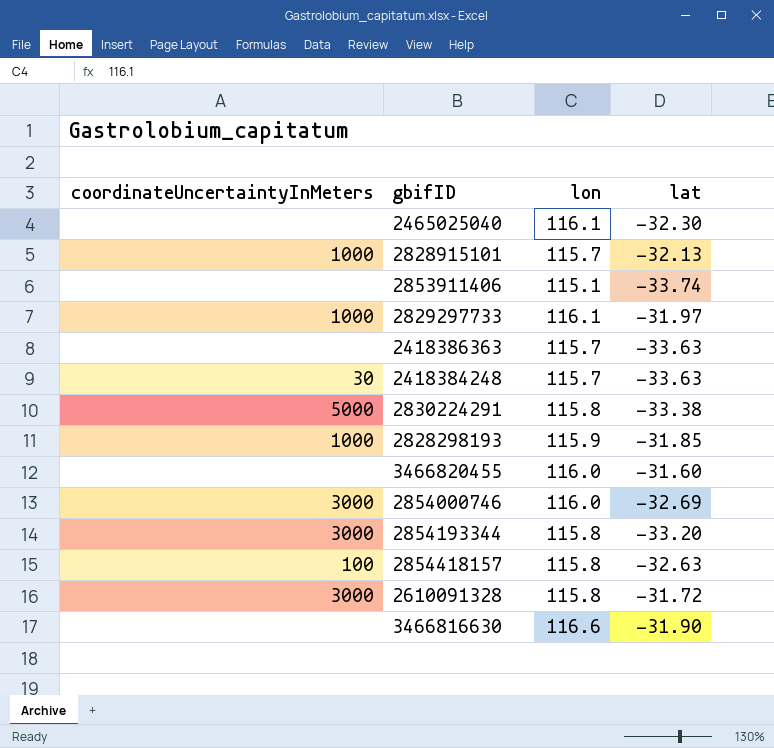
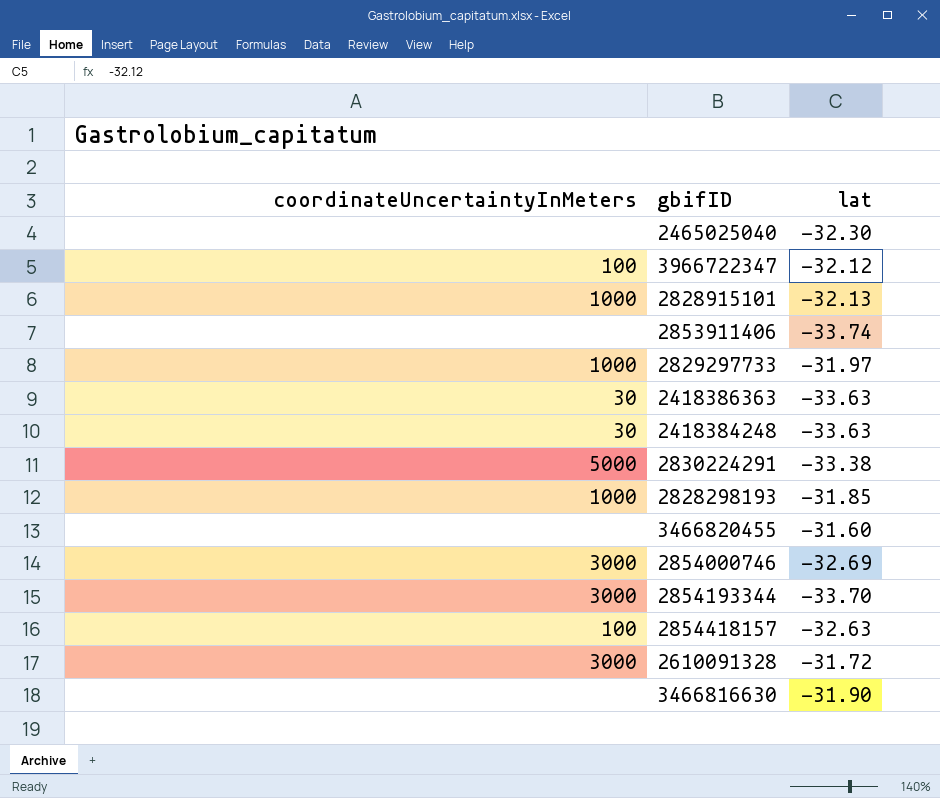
column lon | position: 3 -> none
row 3966722347: none -> 100 | -32.12
2418386363 | coordinateUncertaintyInMeters: none -> 30
2854193344 | lat: -33.20 -> -33.70

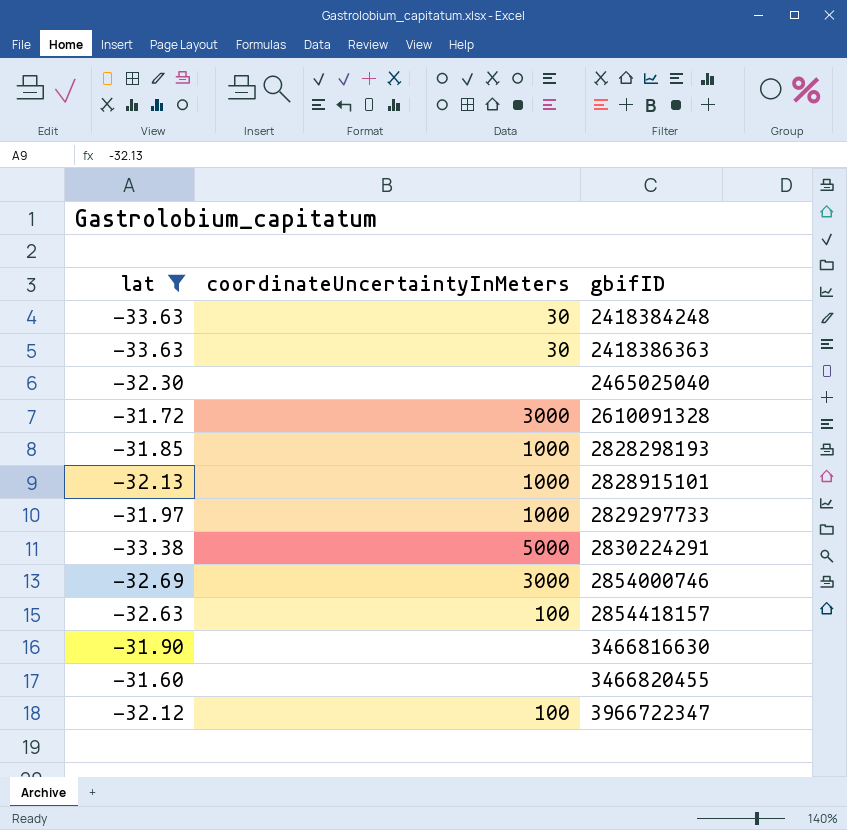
filter: none -> lat >= -33.63
row order: none -> gbifID ascending
column lat | position: 3 -> 1

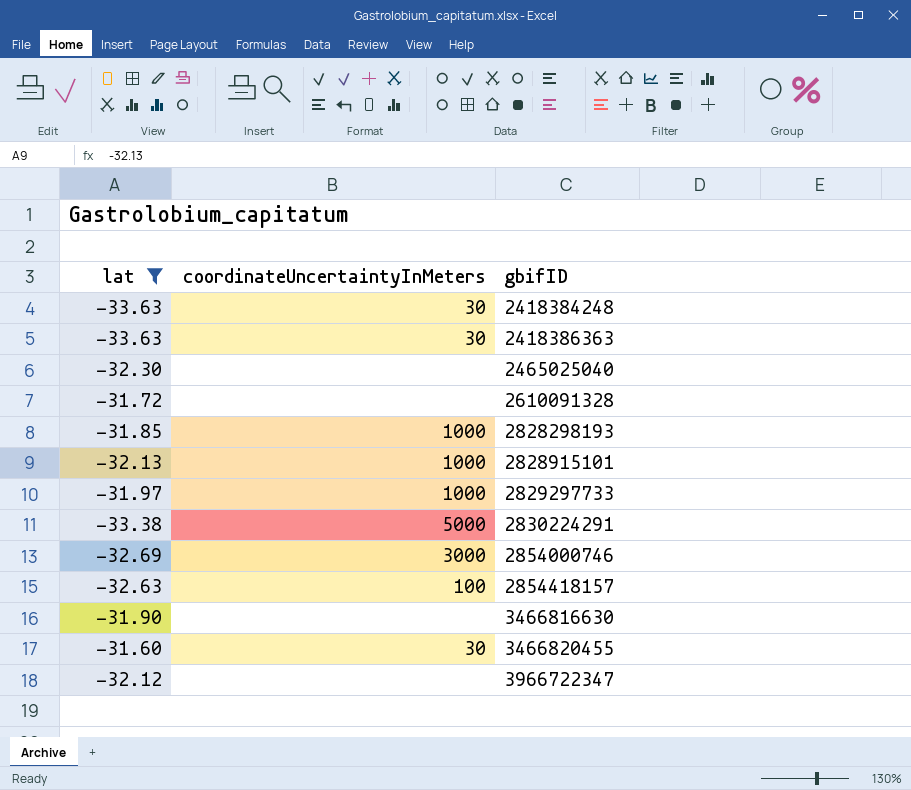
2610091328 | coordinateUncertaintyInMeters: 3000 -> none
3466820455 | coordinateUncertaintyInMeters: none -> 30
3966722347 | coordinateUncertaintyInMeters: 100 -> none

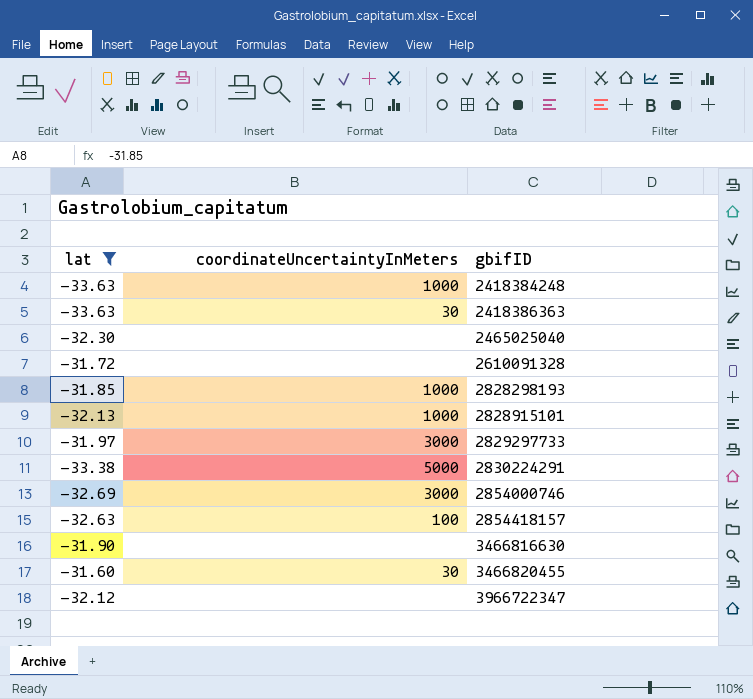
2418384248 | coordinateUncertaintyInMeters: 30 -> 1000
2829297733 | coordinateUncertaintyInMeters: 1000 -> 3000

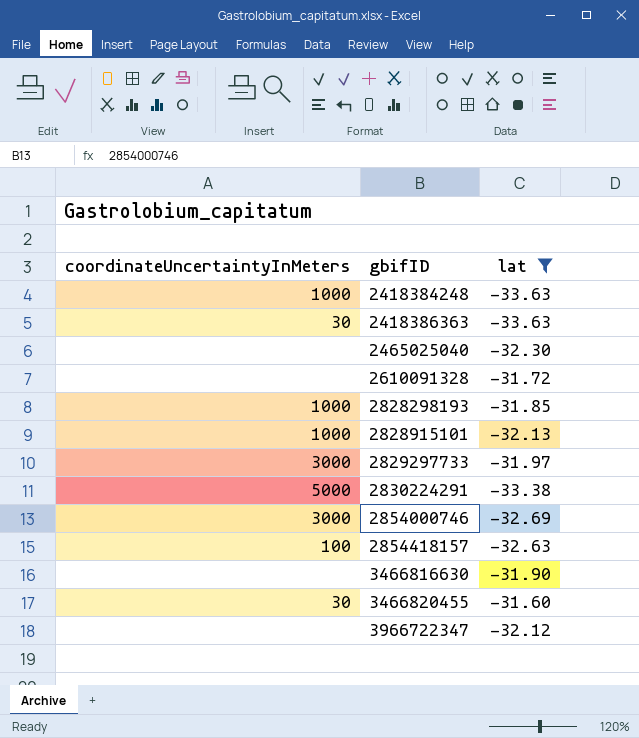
column lat | position: 1 -> 3

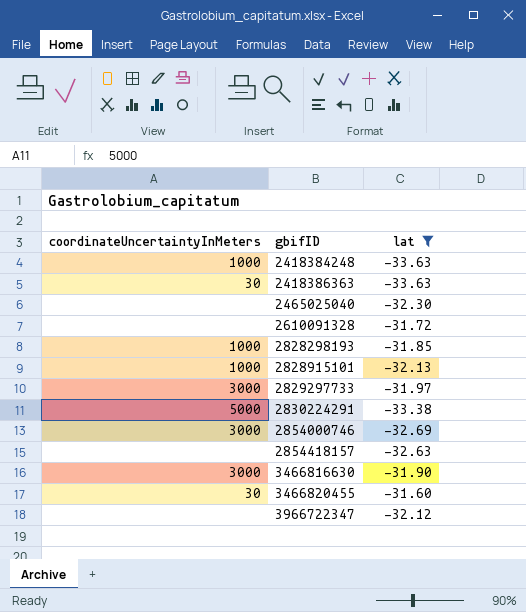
2854418157 | coordinateUncertaintyInMeters: 100 -> none
3466816630 | coordinateUncertaintyInMeters: none -> 3000

